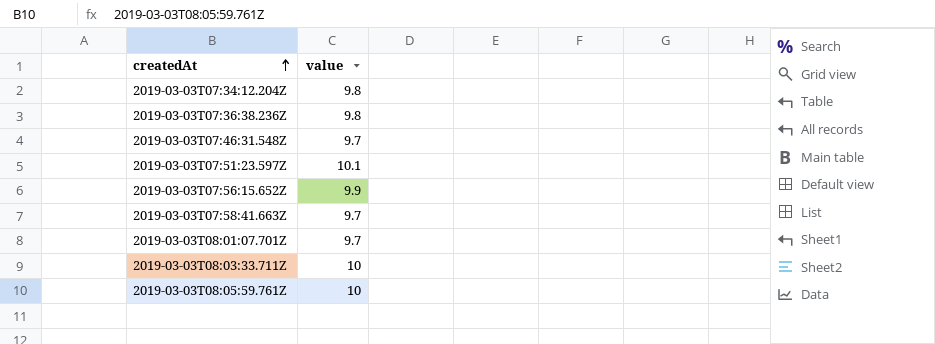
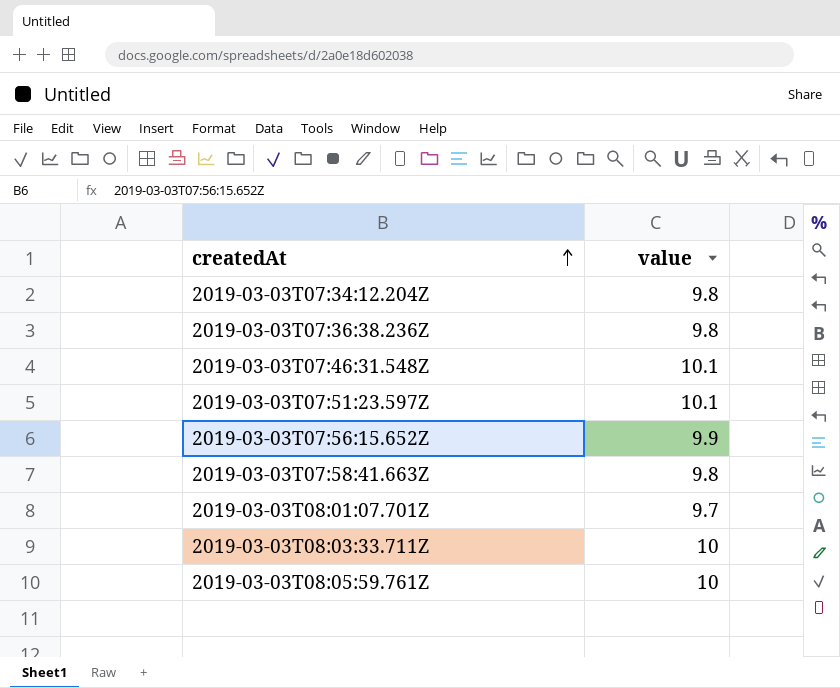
2019-03-03T07:46:31.548Z | value: 9.7 -> 10.1
2019-03-03T07:58:41.663Z | value: 9.7 -> 9.8

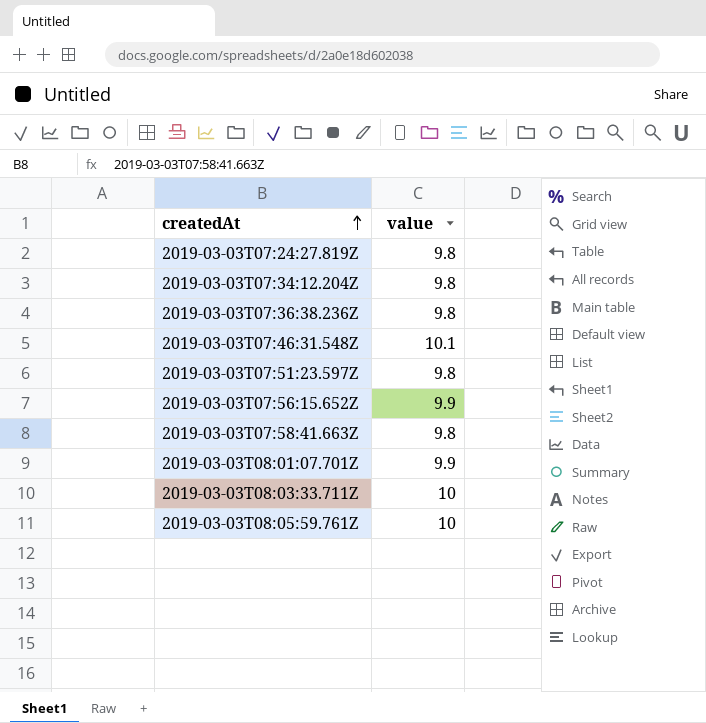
row 2019-03-03T07:24:27.819Z: none -> 9.8
2019-03-03T07:51:23.597Z | value: 10.1 -> 9.8
2019-03-03T08:01:07.701Z | value: 9.7 -> 9.9

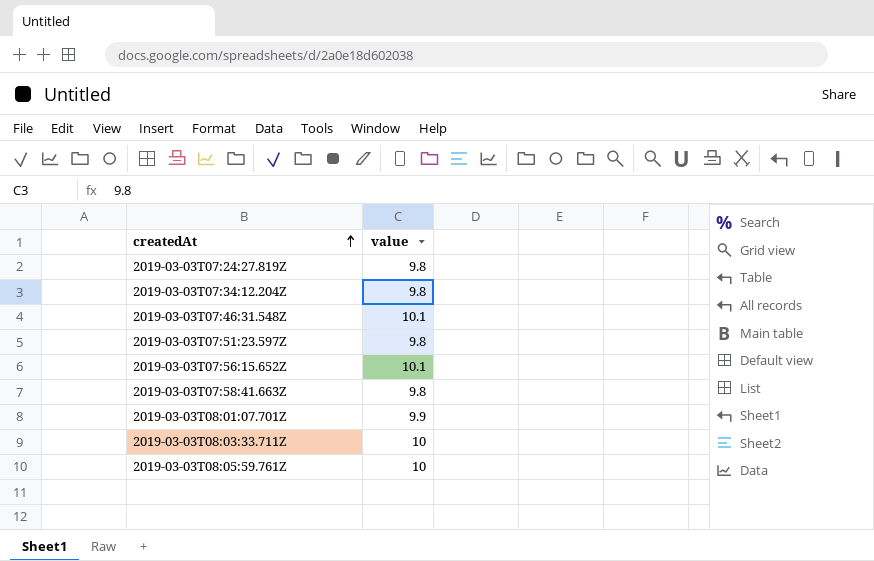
row 2019-03-03T07:36:38.236Z: 9.8 -> none
2019-03-03T07:56:15.652Z | value: 9.9 -> 10.1

